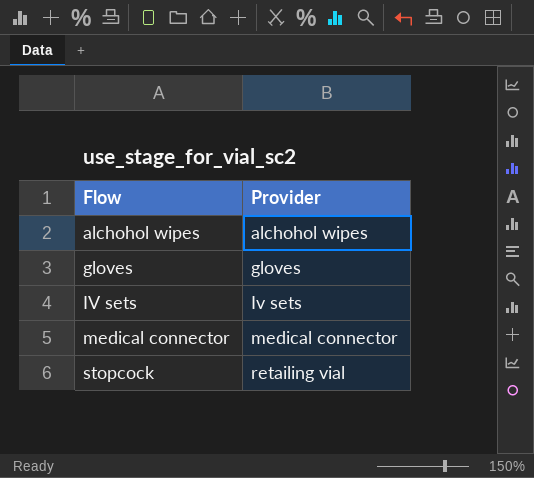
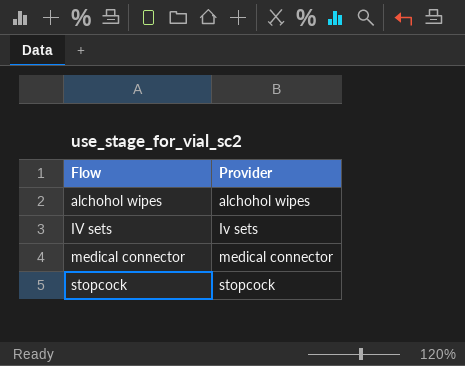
row gloves: gloves -> none
stopcock | Provider: retailing vial -> stopcock

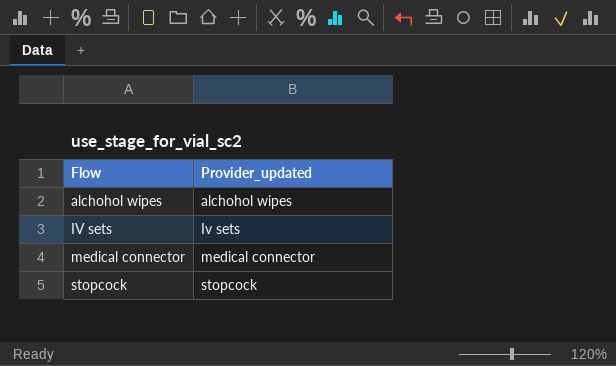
column name: Provider -> Provider_updated

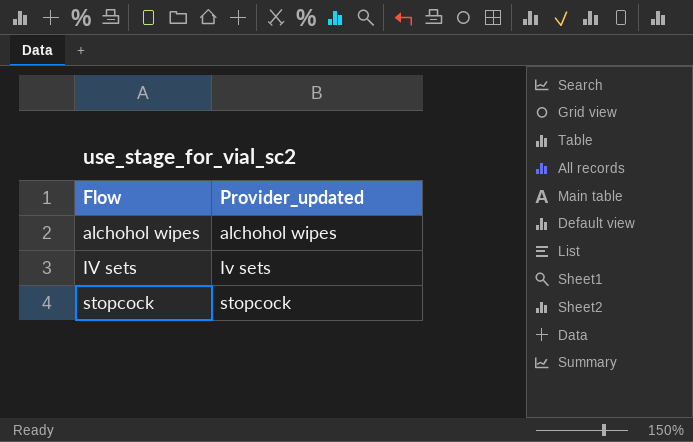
row medical connector: medical connector -> none

